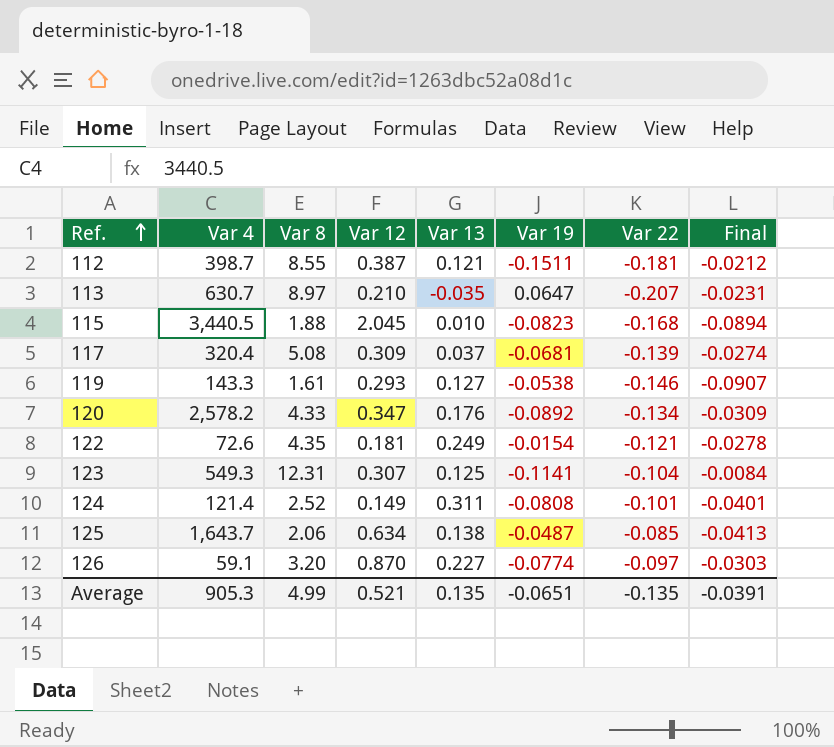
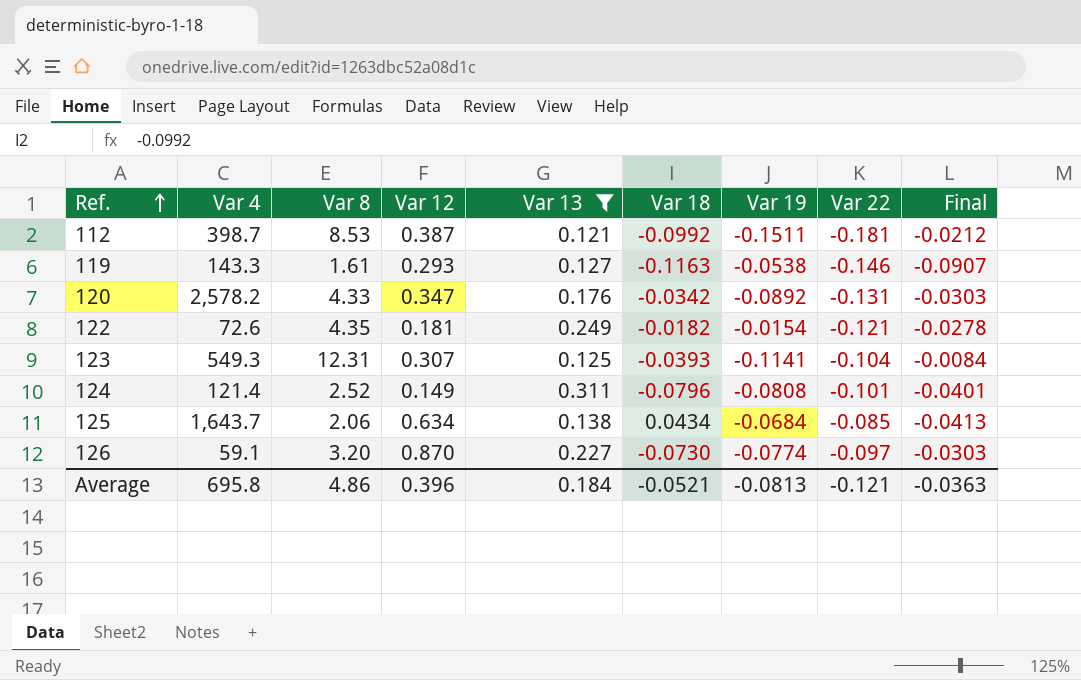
filter: none -> Var 13 >= 0.121
column Var 18 | position: none -> 6
112 | Var 8: 8.55 -> 8.53
120 | Var 22: -0.134 -> -0.131
120 | Final: -0.0309 -> -0.0303
125 | Var 19: -0.0487 -> -0.0684
Average | Var 4: 905.3 -> 695.8
Average | Var 8: 4.99 -> 4.86
Average | Var 12: 0.521 -> 0.396
Average | Var 13: 0.135 -> 0.184
Average | Var 19: -0.0651 -> -0.0813
Average | Var 22: -0.135 -> -0.121
Average | Final: -0.0391 -> -0.0363

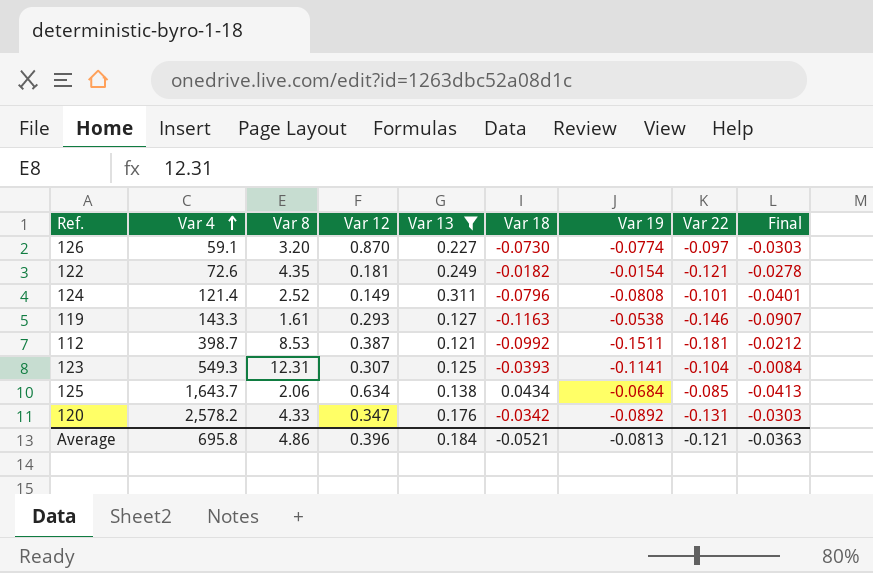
row order: Ref. ascending -> Var 4 ascending

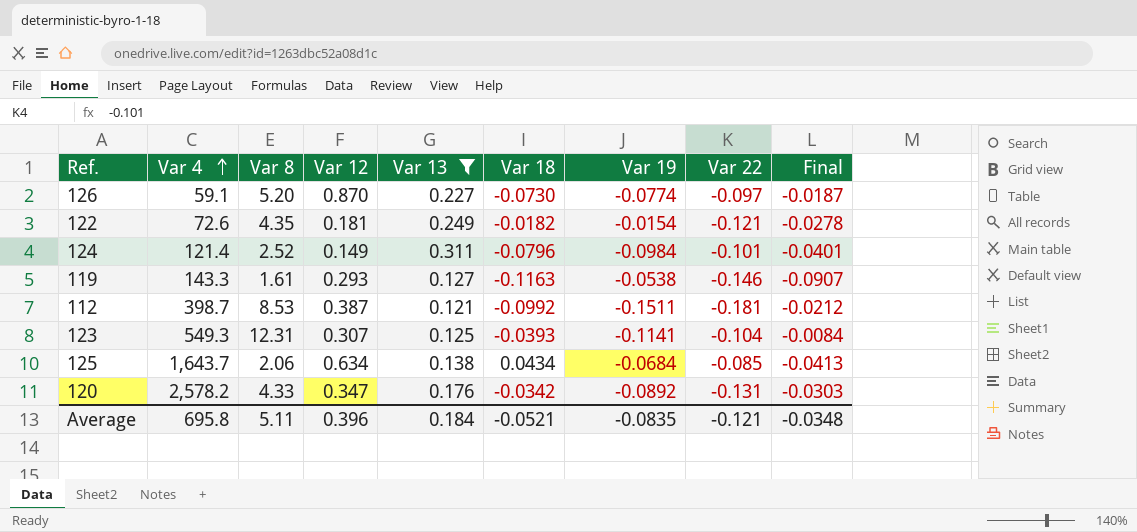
126 | Var 8: 3.20 -> 5.20
126 | Final: -0.0303 -> -0.0187
124 | Var 19: -0.0808 -> -0.0984
Average | Var 8: 4.86 -> 5.11
Average | Var 19: -0.0813 -> -0.0835
Average | Final: -0.0363 -> -0.0348

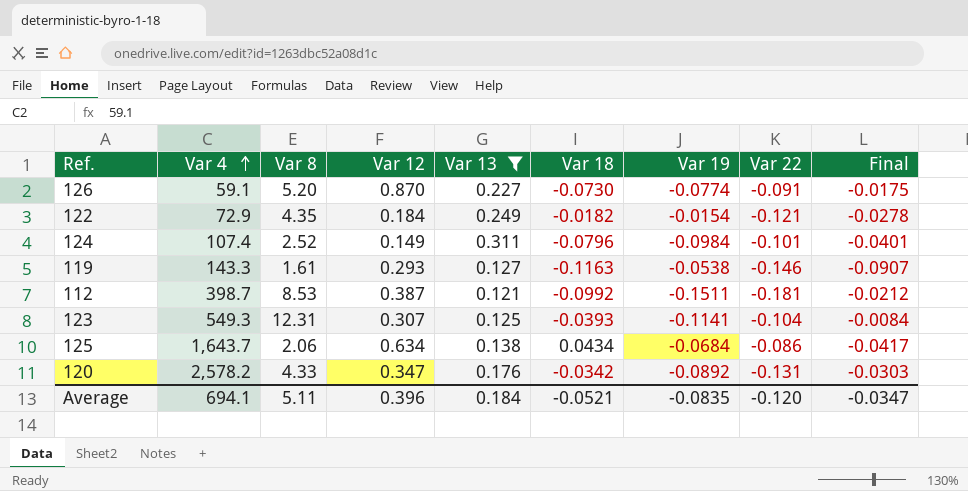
126 | Var 22: -0.097 -> -0.091
126 | Final: -0.0187 -> -0.0175
122 | Var 4: 72.6 -> 72.9
122 | Var 12: 0.181 -> 0.184
124 | Var 4: 121.4 -> 107.4
125 | Var 22: -0.085 -> -0.086
125 | Final: -0.0413 -> -0.0417
Average | Var 4: 695.8 -> 694.1
Average | Var 22: -0.121 -> -0.120
Average | Final: -0.0348 -> -0.0347

